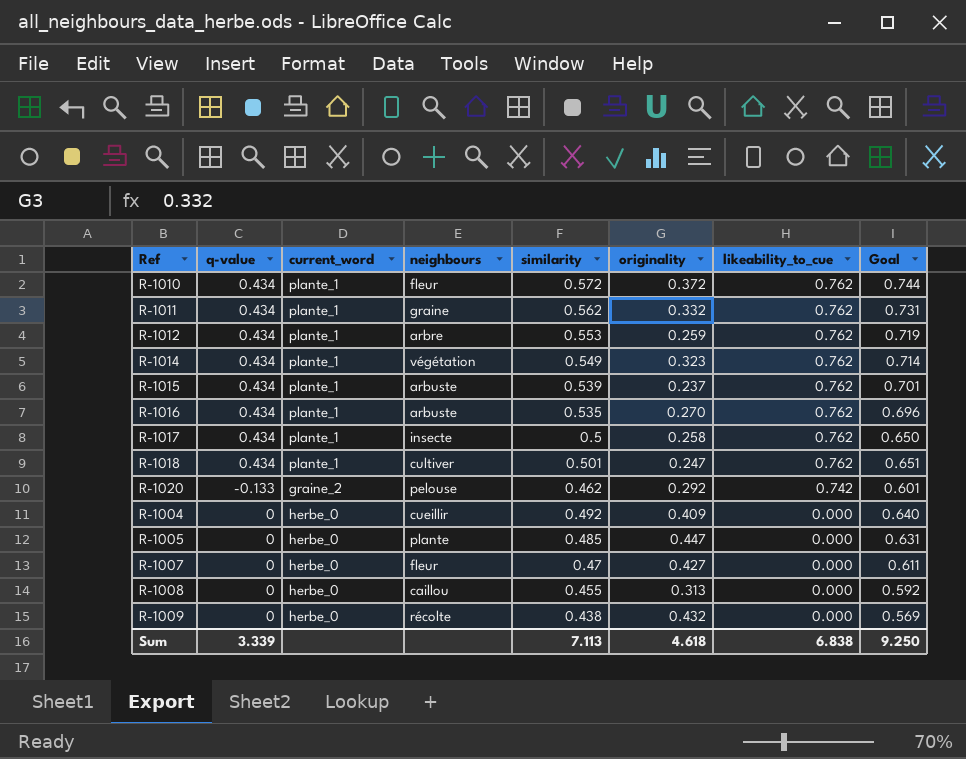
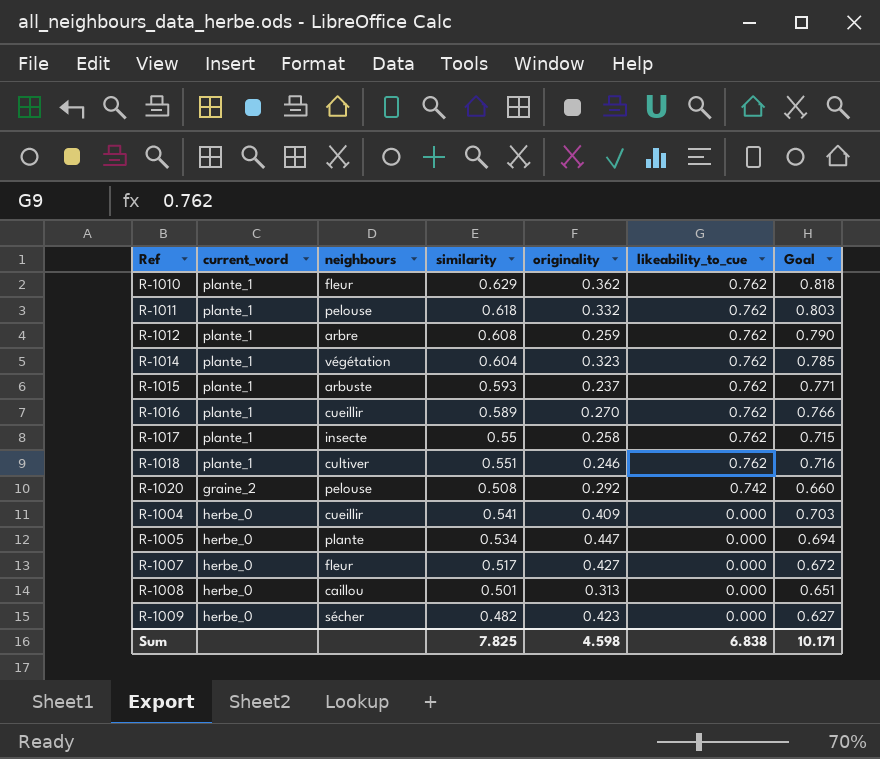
column q-value | position: 2 -> none
R-1010 | similarity: 0.572 -> 0.629
R-1010 | originality: 0.372 -> 0.362
R-1010 | Goal: 0.744 -> 0.818
R-1011 | neighbours: graine -> pelouse
R-1011 | similarity: 0.562 -> 0.618
R-1011 | Goal: 0.731 -> 0.803
R-1012 | similarity: 0.553 -> 0.608
R-1012 | Goal: 0.719 -> 0.790
R-1014 | similarity: 0.549 -> 0.604
R-1014 | Goal: 0.714 -> 0.785
R-1015 | similarity: 0.539 -> 0.593
R-1015 | Goal: 0.701 -> 0.771
R-1016 | neighbours: arbuste -> cueillir
R-1016 | similarity: 0.535 -> 0.589
R-1016 | Goal: 0.696 -> 0.766
R-1017 | similarity: 0.5 -> 0.55
R-1017 | Goal: 0.650 -> 0.715
R-1018 | similarity: 0.501 -> 0.551
R-1018 | originality: 0.247 -> 0.246
R-1018 | Goal: 0.651 -> 0.716
R-1020 | similarity: 0.462 -> 0.508
R-1020 | Goal: 0.601 -> 0.660
R-1004 | similarity: 0.492 -> 0.541
R-1004 | Goal: 0.640 -> 0.703
R-1005 | similarity: 0.485 -> 0.534
R-1005 | Goal: 0.631 -> 0.694
R-1007 | similarity: 0.47 -> 0.517
R-1007 | Goal: 0.611 -> 0.672
R-1008 | similarity: 0.455 -> 0.501
R-1008 | Goal: 0.592 -> 0.651
R-1009 | neighbours: récolte -> sécher
R-1009 | similarity: 0.438 -> 0.482
R-1009 | originality: 0.432 -> 0.423
R-1009 | Goal: 0.569 -> 0.627
Sum | similarity: 7.113 -> 7.825
Sum | originality: 4.618 -> 4.598
Sum | Goal: 9.250 -> 10.171

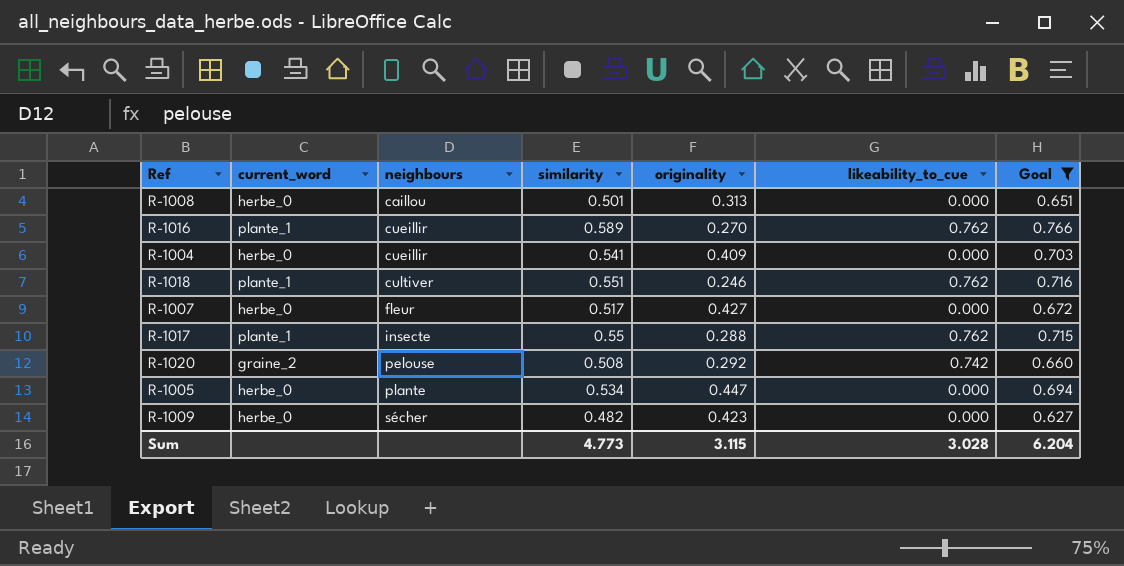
filter: none -> Goal <= 0.766
row order: likeability_to_cue descending -> neighbours ascending
R-1017 | originality: 0.258 -> 0.288
Sum | similarity: 7.825 -> 4.773
Sum | originality: 4.598 -> 3.115
Sum | likeability_to_cue: 6.838 -> 3.028
Sum | Goal: 10.171 -> 6.204

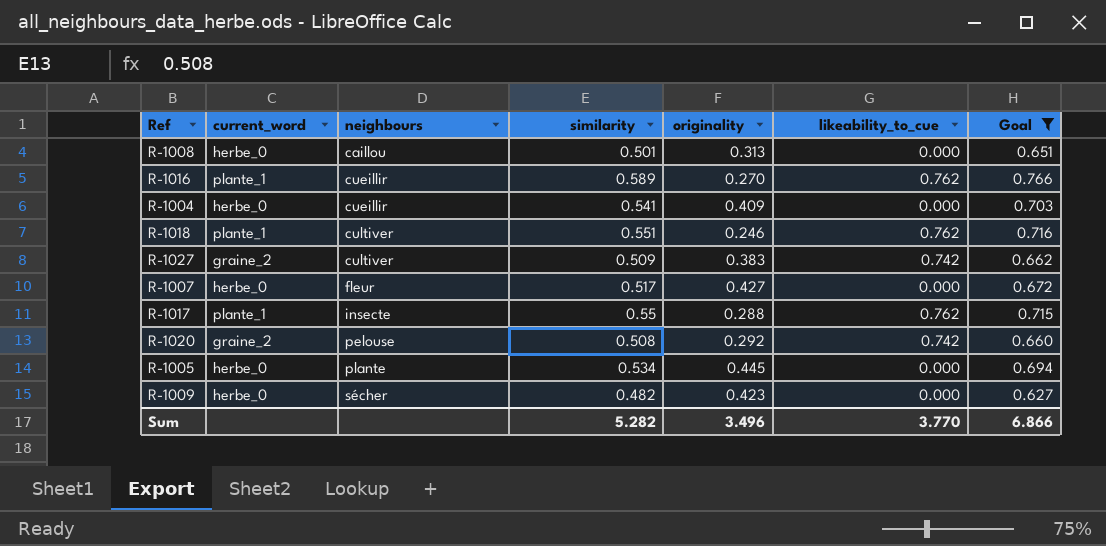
row R-1027: none -> graine_2 | cultiver | 0.509 | 0.383 | 0.742 | 0.662
R-1005 | originality: 0.447 -> 0.445
Sum | similarity: 4.773 -> 5.282
Sum | originality: 3.115 -> 3.496
Sum | likeability_to_cue: 3.028 -> 3.770
Sum | Goal: 6.204 -> 6.866

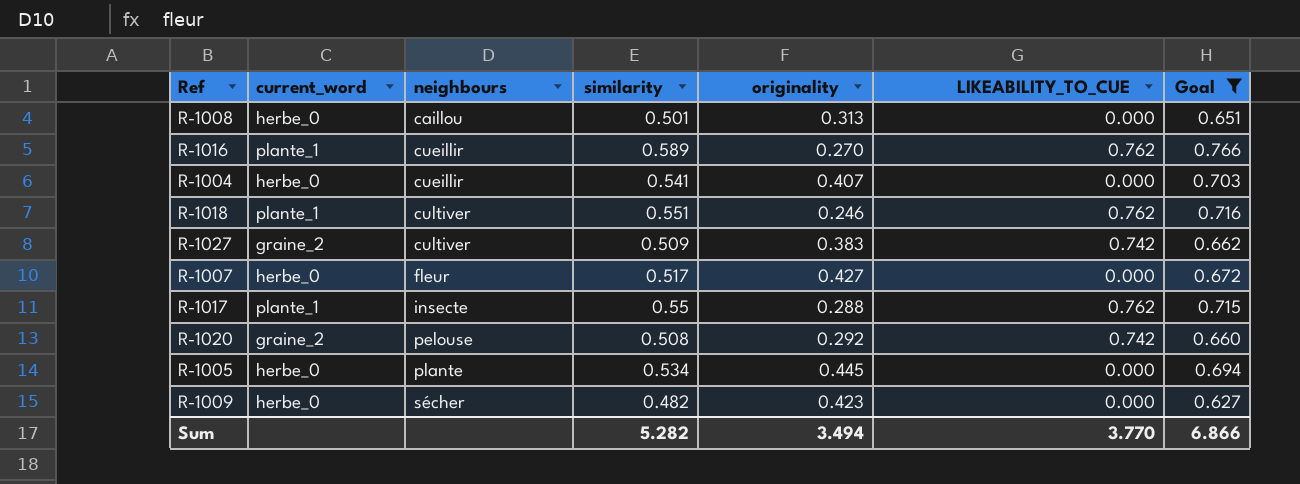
column name: likeability_to_cue -> LIKEABILITY_TO_CUE
R-1004 | originality: 0.409 -> 0.407
Sum | originality: 3.496 -> 3.494

